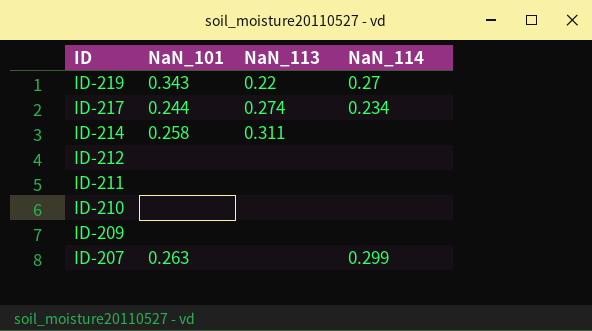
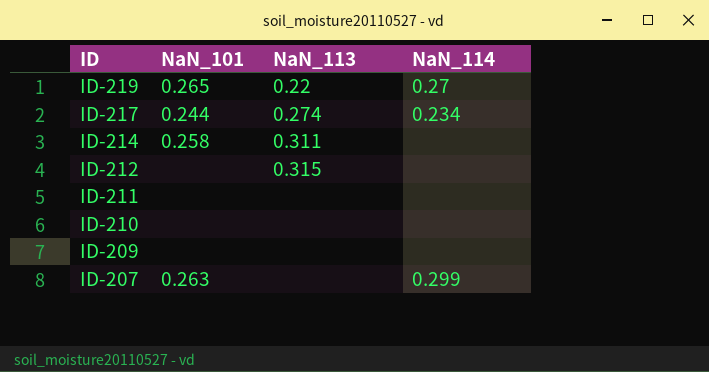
ID-219 | NaN_101: 0.343 -> 0.265
ID-212 | NaN_113: none -> 0.315

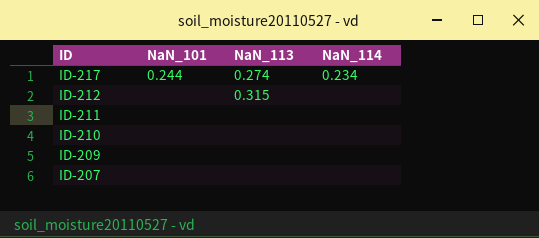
row ID-219: 0.265 | 0.22 | 0.27 -> none
row ID-214: 0.258 | 0.311 | none -> none
ID-207 | NaN_101: 0.263 -> none
ID-207 | NaN_114: 0.299 -> none

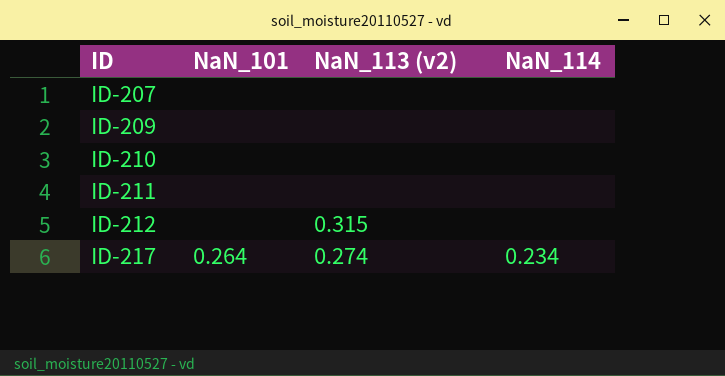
row order: ID descending -> ID ascending
column name: NaN_113 -> NaN_113 (v2)
ID-217 | NaN_101: 0.244 -> 0.264

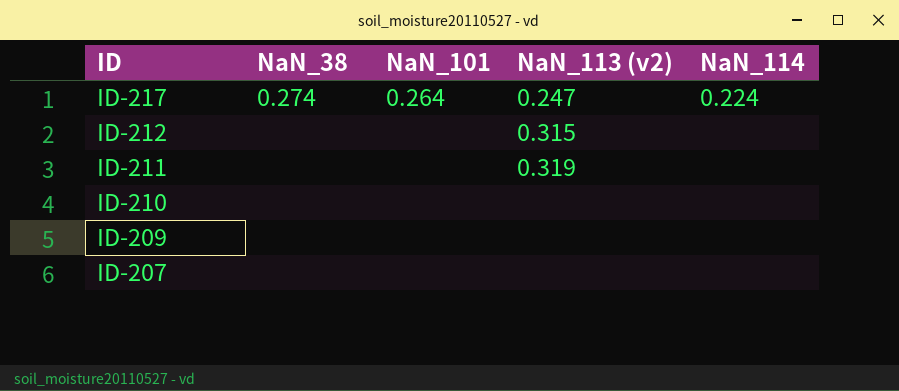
row order: ID ascending -> ID descending
column NaN_38 | position: none -> 2
ID-217 | NaN_113 (v2): 0.274 -> 0.247
ID-217 | NaN_114: 0.234 -> 0.224
ID-211 | NaN_113 (v2): none -> 0.319

